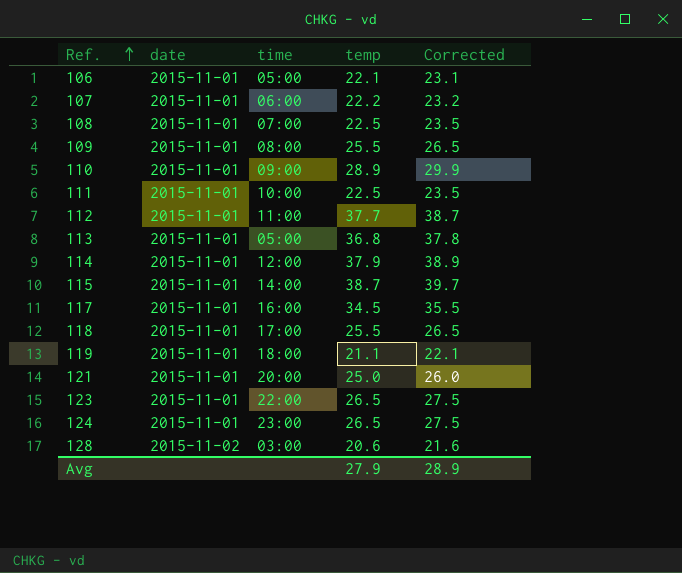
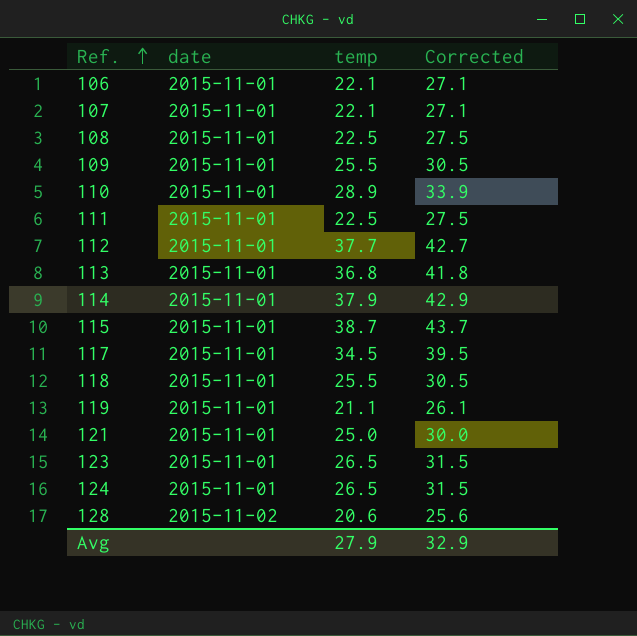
column time | position: 3 -> none
column Corrected | formula: [temp] + 1 -> [temp] + 5
107 | temp: 22.2 -> 22.1
Avg | Corrected: 28.9 -> 32.9

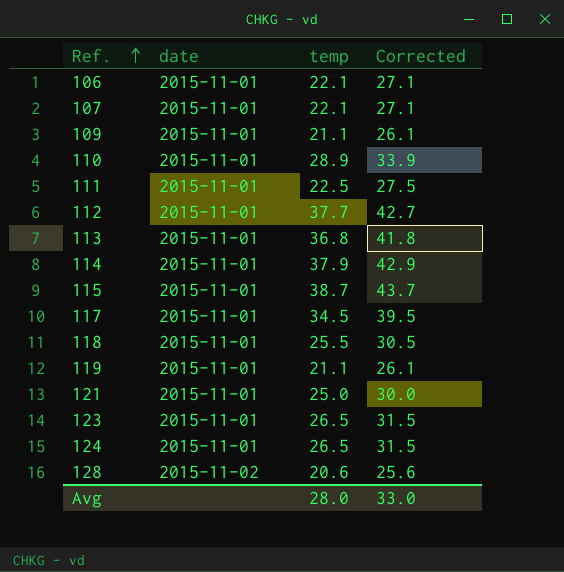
row 108: 2015-11-01 | 22.5 | 27.5 -> none
109 | temp: 25.5 -> 21.1
109 | Corrected: 30.5 -> 26.1
Avg | temp: 27.9 -> 28.0
Avg | Corrected: 32.9 -> 33.0

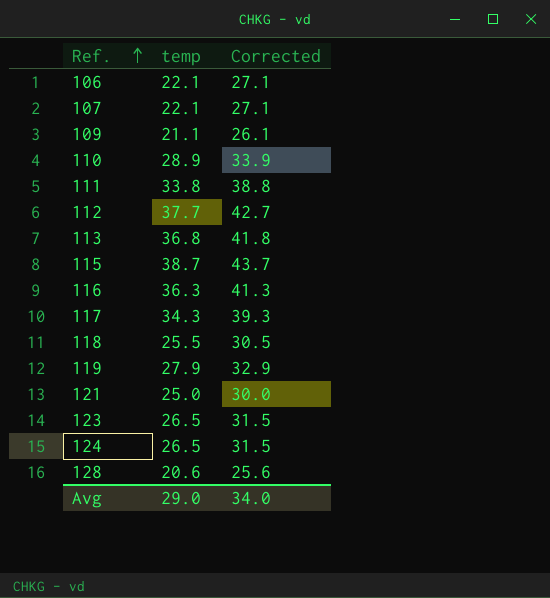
column date | position: 2 -> none
row 114: 2015-11-01 | 37.9 | 42.9 -> none
111 | temp: 22.5 -> 33.8
111 | Corrected: 27.5 -> 38.8
row 116: none -> 36.3 | 41.3
117 | temp: 34.5 -> 34.3
117 | Corrected: 39.5 -> 39.3
119 | temp: 21.1 -> 27.9
119 | Corrected: 26.1 -> 32.9
Avg | temp: 28.0 -> 29.0
Avg | Corrected: 33.0 -> 34.0

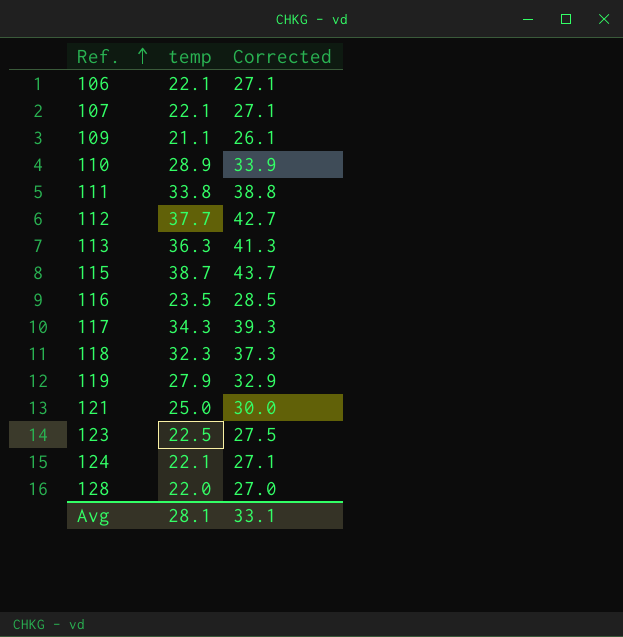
113 | temp: 36.8 -> 36.3
113 | Corrected: 41.8 -> 41.3
116 | temp: 36.3 -> 23.5
116 | Corrected: 41.3 -> 28.5
118 | temp: 25.5 -> 32.3
118 | Corrected: 30.5 -> 37.3
123 | temp: 26.5 -> 22.5
123 | Corrected: 31.5 -> 27.5
124 | temp: 26.5 -> 22.1
124 | Corrected: 31.5 -> 27.1
128 | temp: 20.6 -> 22.0
128 | Corrected: 25.6 -> 27.0
Avg | temp: 29.0 -> 28.1
Avg | Corrected: 34.0 -> 33.1

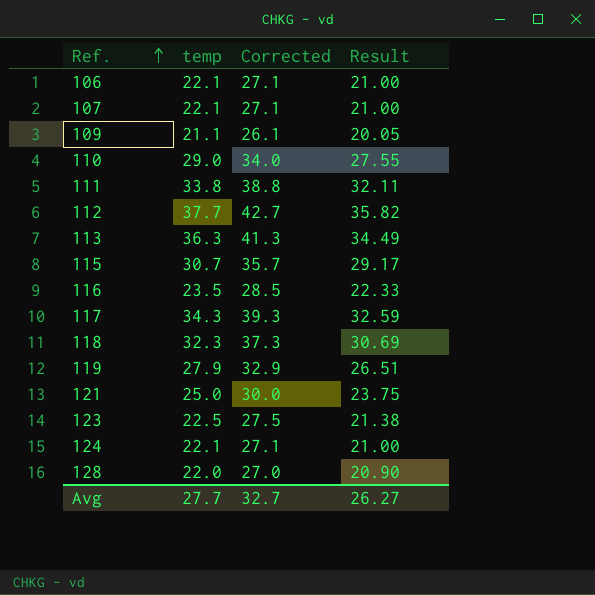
column Result | formula: none -> [temp] * 0.95
110 | temp: 28.9 -> 29.0
110 | Corrected: 33.9 -> 34.0
115 | temp: 38.7 -> 30.7
115 | Corrected: 43.7 -> 35.7
Avg | temp: 28.1 -> 27.7
Avg | Corrected: 33.1 -> 32.7

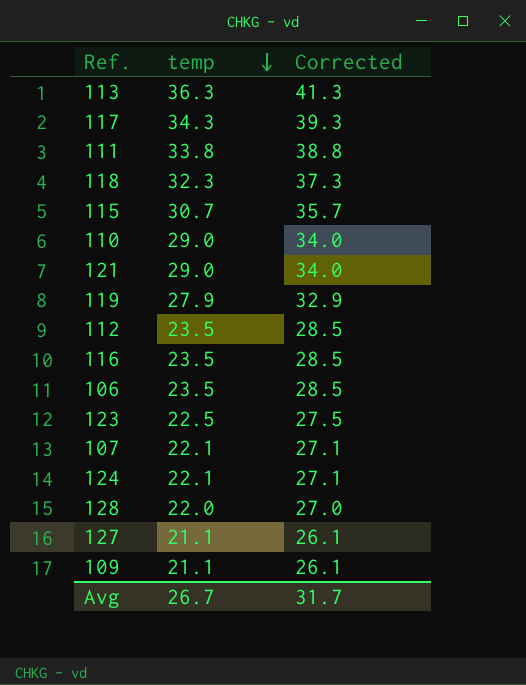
row order: Ref. ascending -> temp descending
column Result | formula: [temp] * 0.95 -> none
121 | temp: 25.0 -> 29.0
121 | Corrected: 30.0 -> 34.0
112 | temp: 37.7 -> 23.5
112 | Corrected: 42.7 -> 28.5
106 | temp: 22.1 -> 23.5
106 | Corrected: 27.1 -> 28.5
row 127: none -> 21.1 | 26.1
Avg | temp: 27.7 -> 26.7
Avg | Corrected: 32.7 -> 31.7

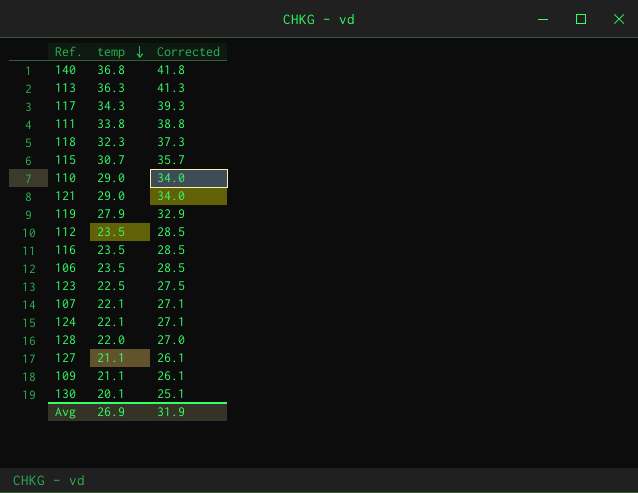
row 140: none -> 36.8 | 41.8
row 130: none -> 20.1 | 25.1
Avg | temp: 26.7 -> 26.9
Avg | Corrected: 31.7 -> 31.9

